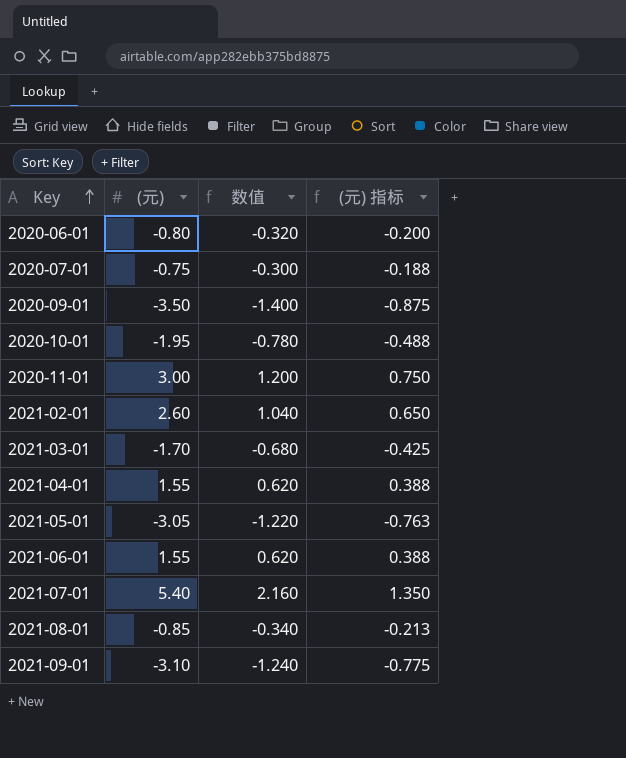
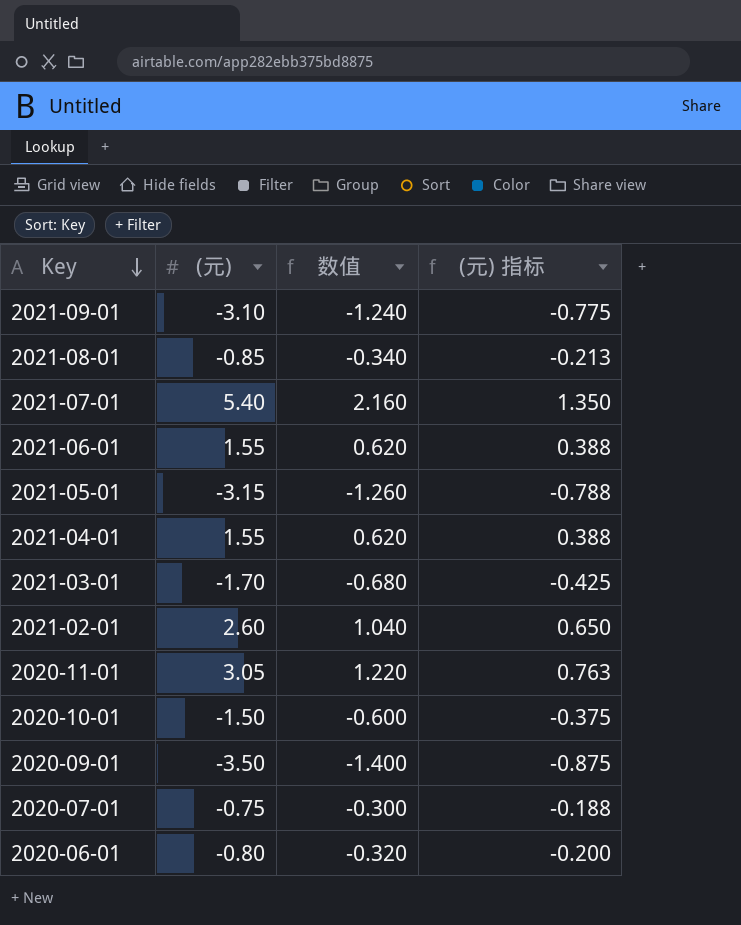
row order: Key ascending -> Key descending
2021-05-01 | (元): -3.05 -> -3.15
2021-05-01 | 数值: -1.220 -> -1.260
2021-05-01 | (元) 指标: -0.763 -> -0.788
2020-11-01 | (元): 3.00 -> 3.05
2020-11-01 | 数值: 1.200 -> 1.220
2020-11-01 | (元) 指标: 0.750 -> 0.763
2020-10-01 | (元): -1.95 -> -1.50
2020-10-01 | 数值: -0.780 -> -0.600
2020-10-01 | (元) 指标: -0.488 -> -0.375

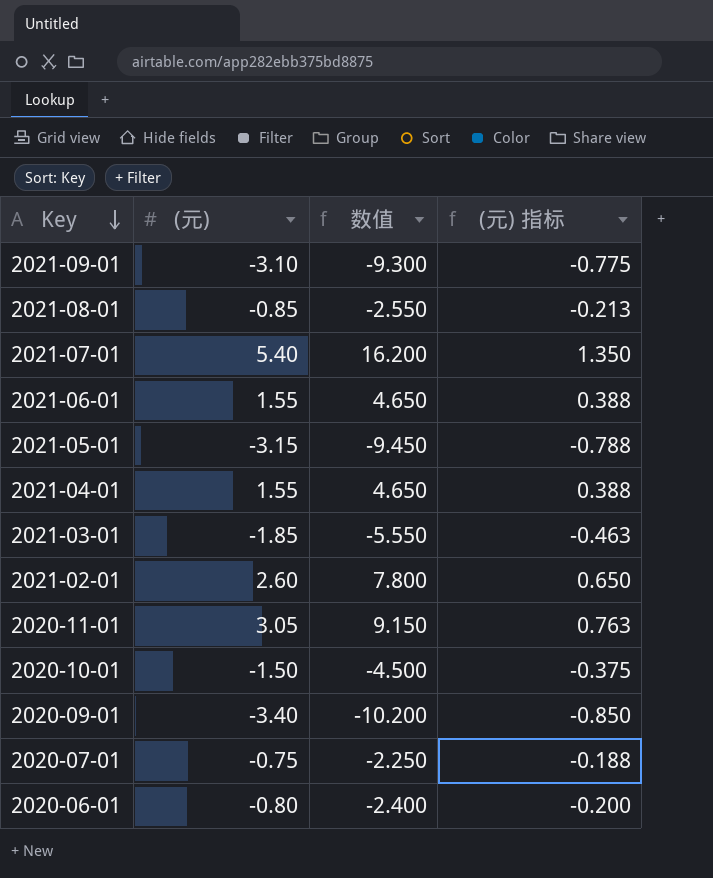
column 数值 | formula: [(元)] * 0.4 -> [(元)] * 3
2021-03-01 | (元): -1.70 -> -1.85
2021-03-01 | (元) 指标: -0.425 -> -0.463
2020-09-01 | (元): -3.50 -> -3.40
2020-09-01 | (元) 指标: -0.875 -> -0.850

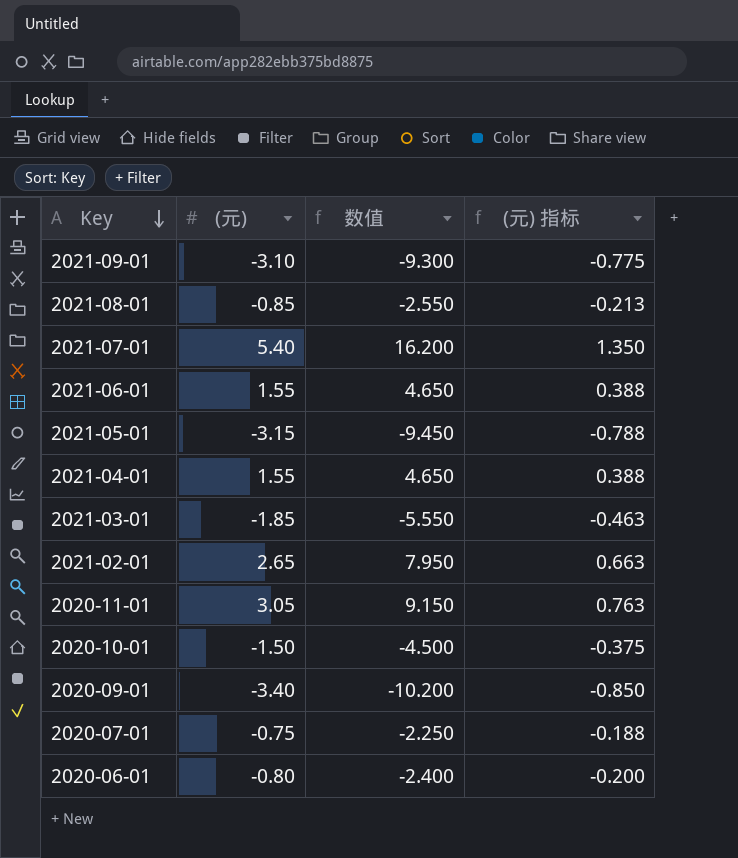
2021-02-01 | (元): 2.60 -> 2.65
2021-02-01 | 数值: 7.800 -> 7.950
2021-02-01 | (元) 指标: 0.650 -> 0.663

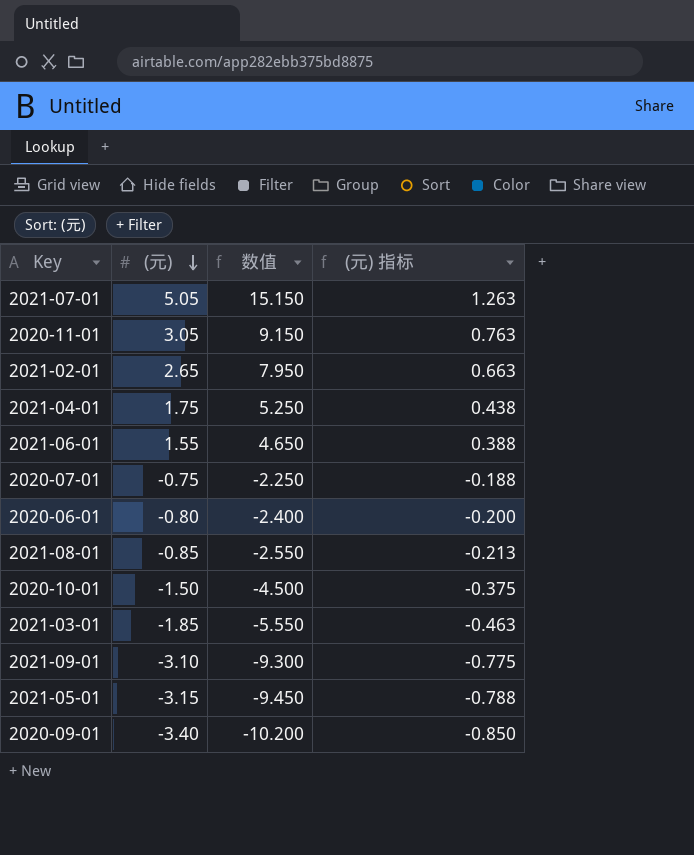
row order: Key descending -> (元) descending
2021-07-01 | (元): 5.40 -> 5.05
2021-07-01 | 数值: 16.200 -> 15.150
2021-07-01 | (元) 指标: 1.350 -> 1.263
2021-04-01 | (元): 1.55 -> 1.75
2021-04-01 | 数值: 4.650 -> 5.250
2021-04-01 | (元) 指标: 0.388 -> 0.438

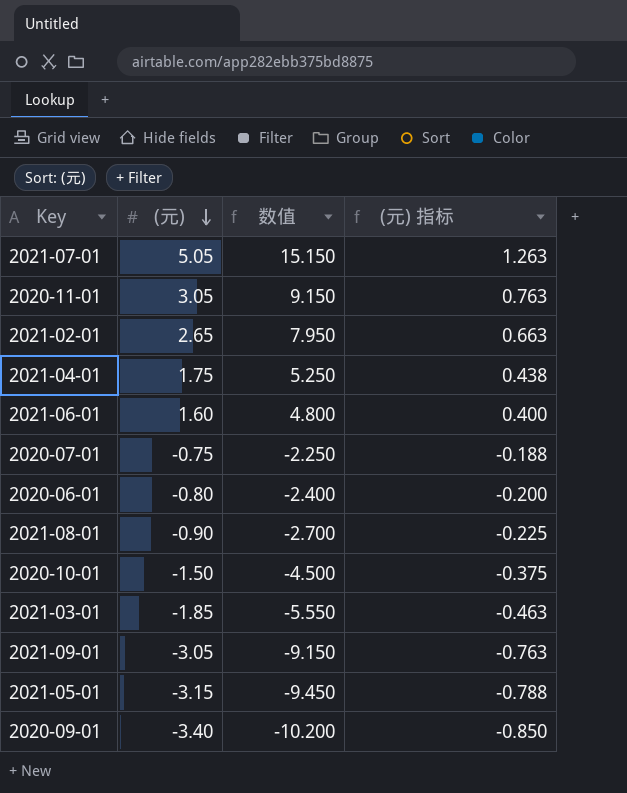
2021-06-01 | (元): 1.55 -> 1.60
2021-06-01 | 数值: 4.650 -> 4.800
2021-06-01 | (元) 指标: 0.388 -> 0.400
2021-08-01 | (元): -0.85 -> -0.90
2021-08-01 | 数值: -2.550 -> -2.700
2021-08-01 | (元) 指标: -0.213 -> -0.225
2021-09-01 | (元): -3.10 -> -3.05
2021-09-01 | 数值: -9.300 -> -9.150
2021-09-01 | (元) 指标: -0.775 -> -0.763

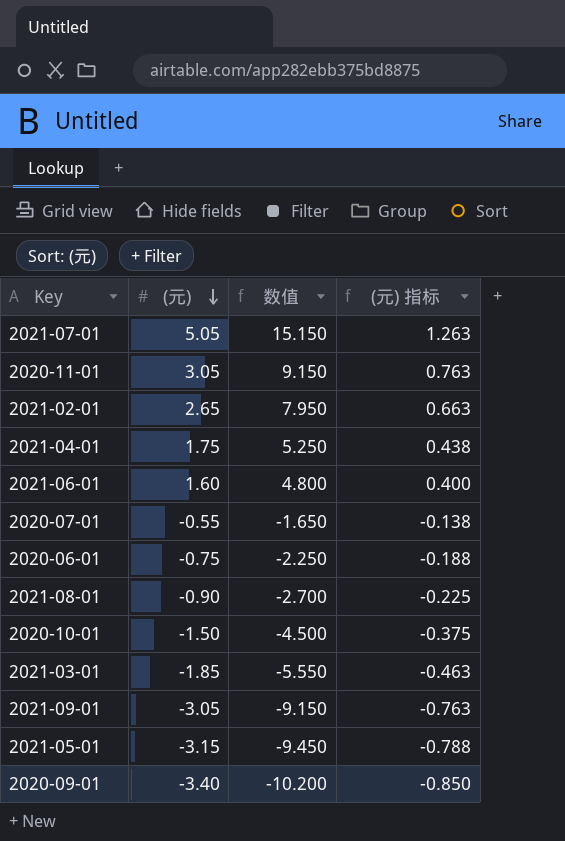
2020-07-01 | (元): -0.75 -> -0.55
2020-07-01 | 数值: -2.250 -> -1.650
2020-07-01 | (元) 指标: -0.188 -> -0.138
2020-06-01 | (元): -0.80 -> -0.75
2020-06-01 | 数值: -2.400 -> -2.250
2020-06-01 | (元) 指标: -0.200 -> -0.188

